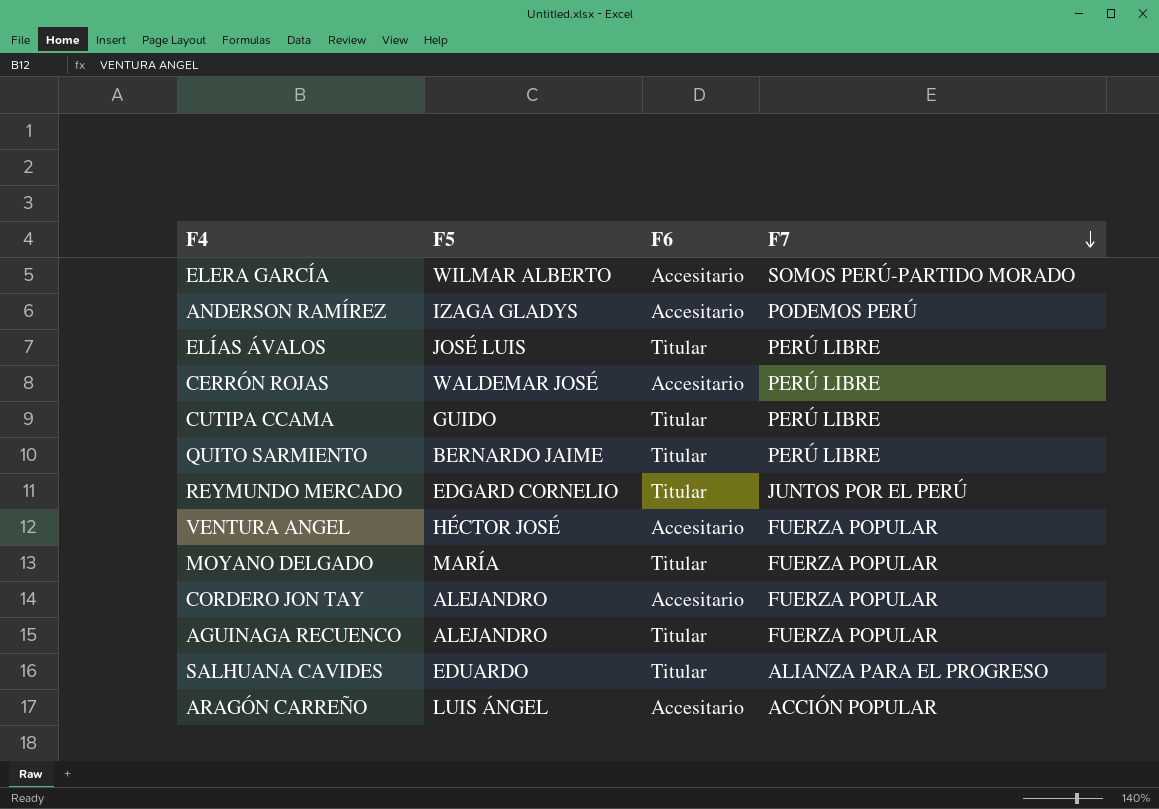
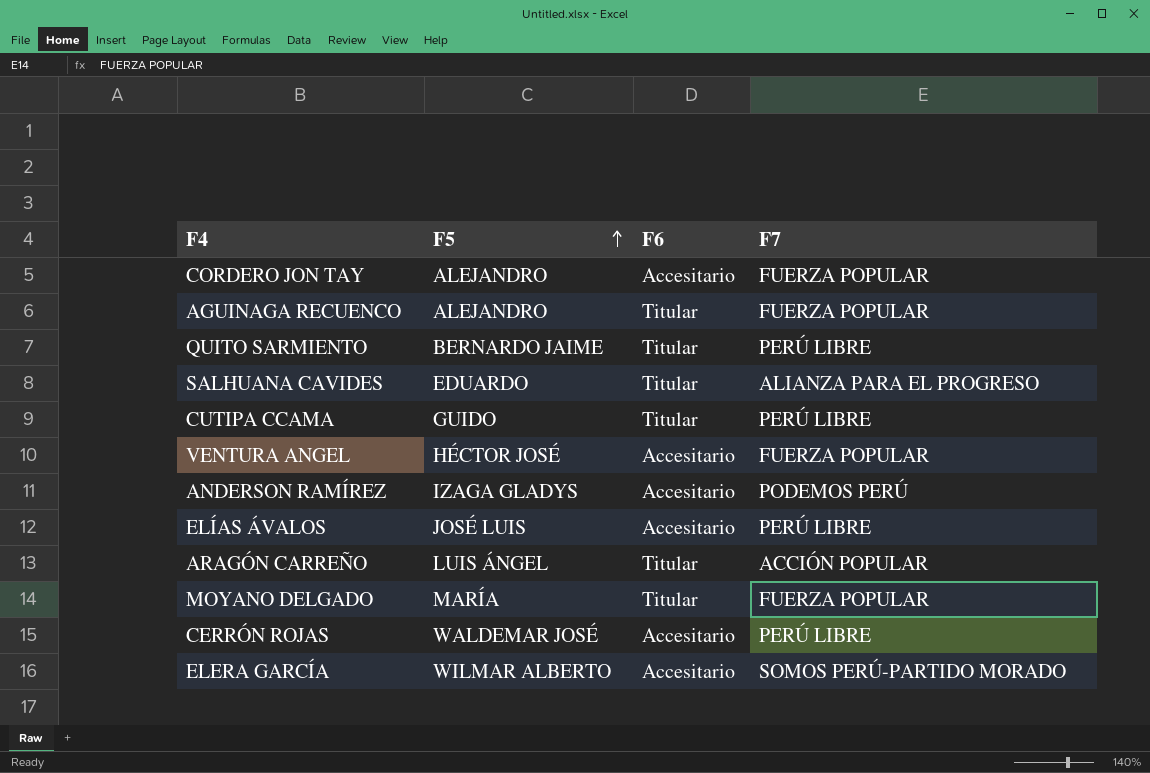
row order: F7 descending -> F5 ascending
row REYMUNDO MERCADO: EDGARD CORNELIO | Titular | JUNTOS POR EL PERÚ -> none
ELÍAS ÁVALOS | F6: Titular -> Accesitario
ARAGÓN CARREÑO | F6: Accesitario -> Titular

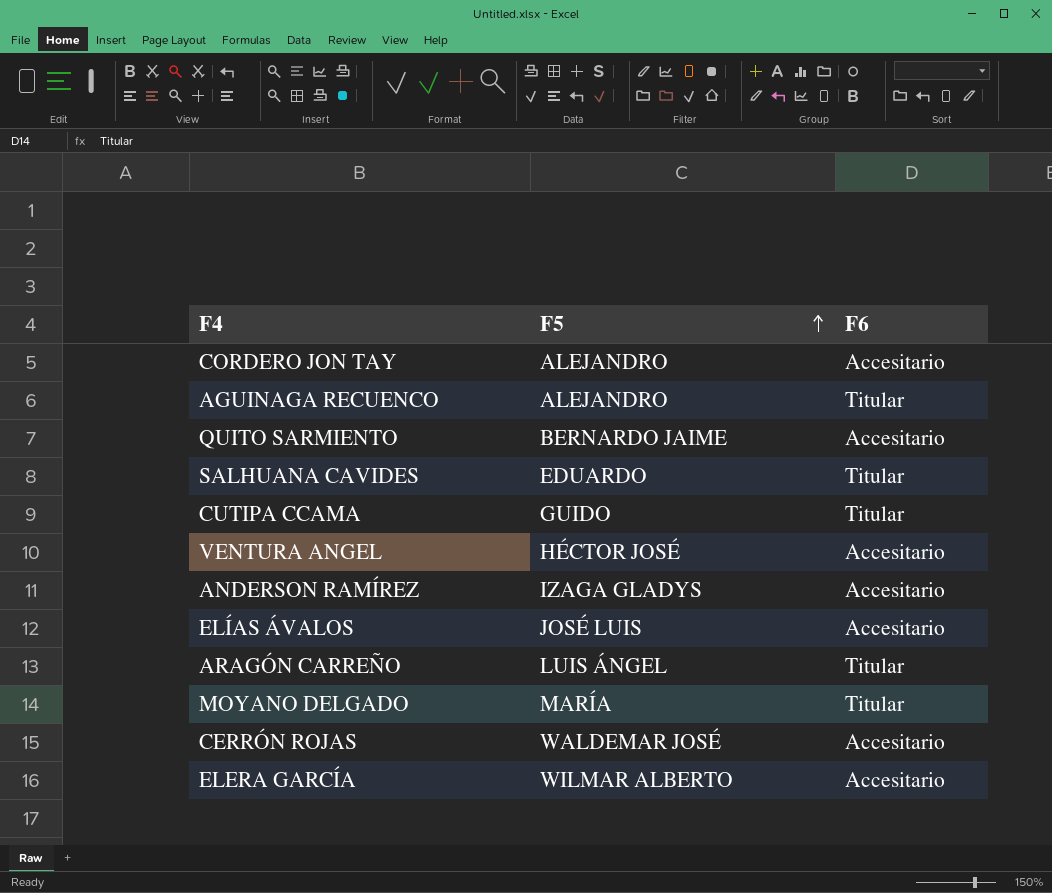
column F7 | position: 4 -> none
QUITO SARMIENTO | F6: Titular -> Accesitario

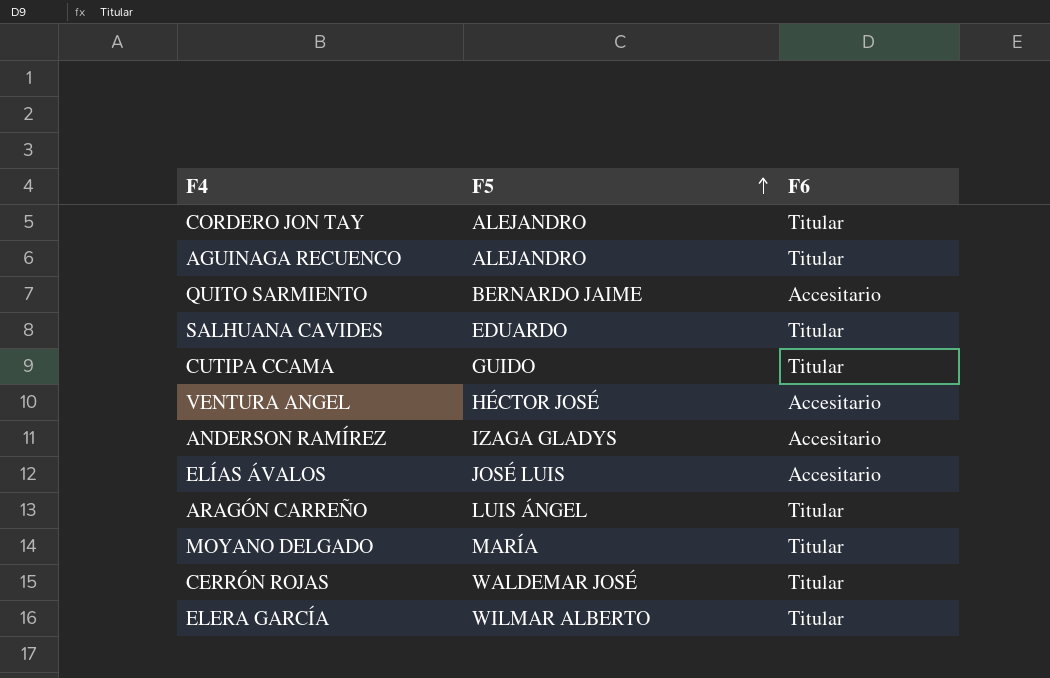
CORDERO JON TAY | F6: Accesitario -> Titular
CERRÓN ROJAS | F6: Accesitario -> Titular
ELERA GARCÍA | F6: Accesitario -> Titular

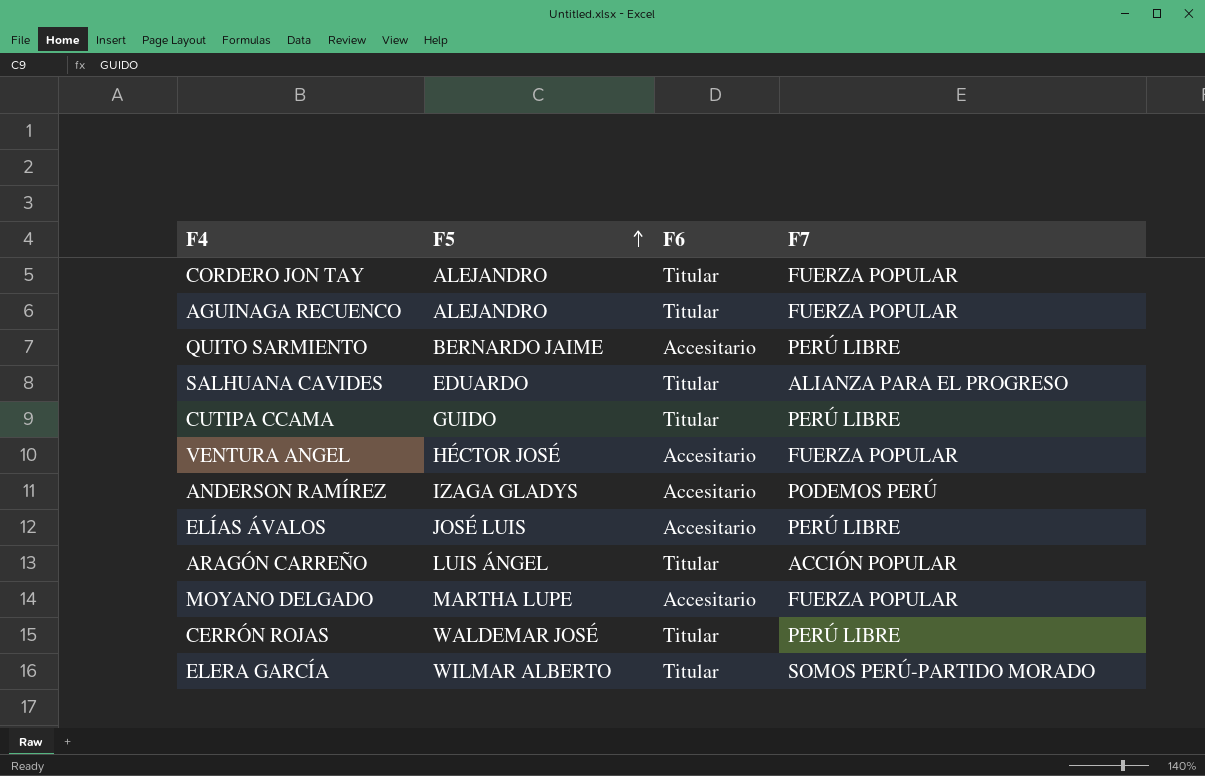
column F7 | position: none -> 4
MOYANO DELGADO | F5: MARÍA -> MARTHA LUPE
MOYANO DELGADO | F6: Titular -> Accesitario

